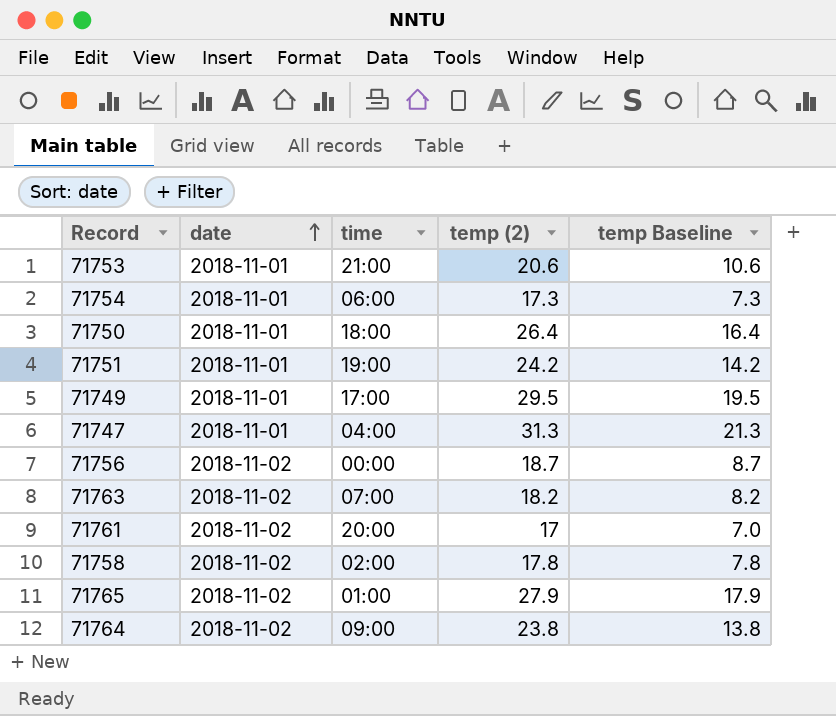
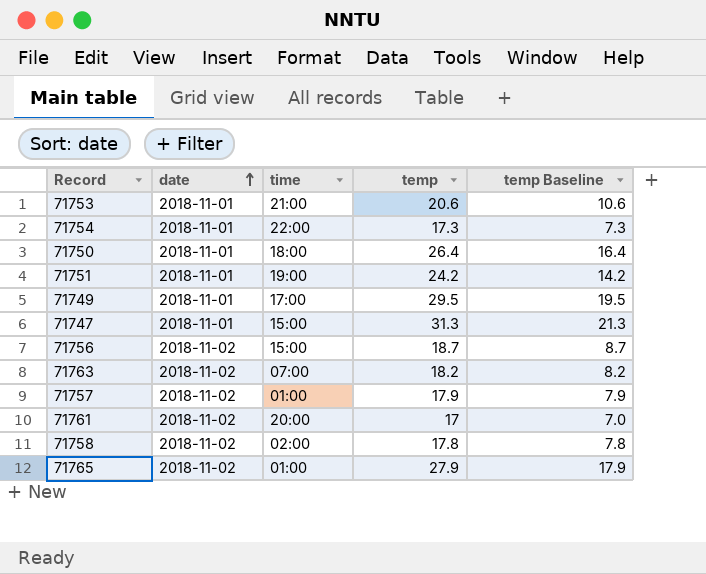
column name: temp (2) -> temp
row 71764: 2018-11-02 | 09:00 | 23.8 | 13.8 -> none
71754 | time: 06:00 -> 22:00
71747 | time: 04:00 -> 15:00
71756 | time: 00:00 -> 15:00
row 71757: none -> 2018-11-02 | 01:00 | 17.9 | 7.9

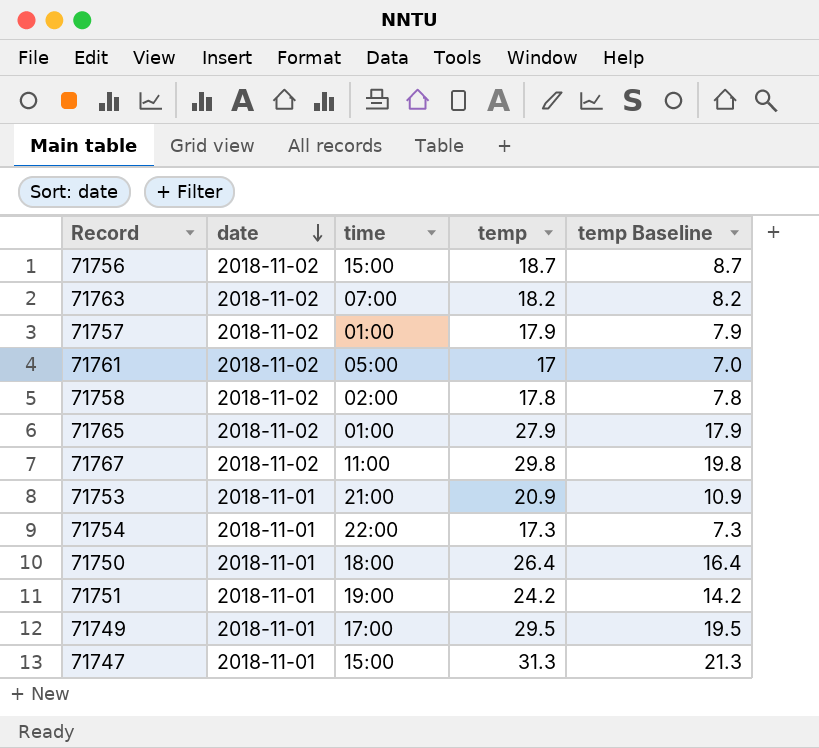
row order: date ascending -> date descending
71761 | time: 20:00 -> 05:00
row 71767: none -> 2018-11-02 | 11:00 | 29.8 | 19.8
71753 | temp: 20.6 -> 20.9
71753 | temp Baseline: 10.6 -> 10.9

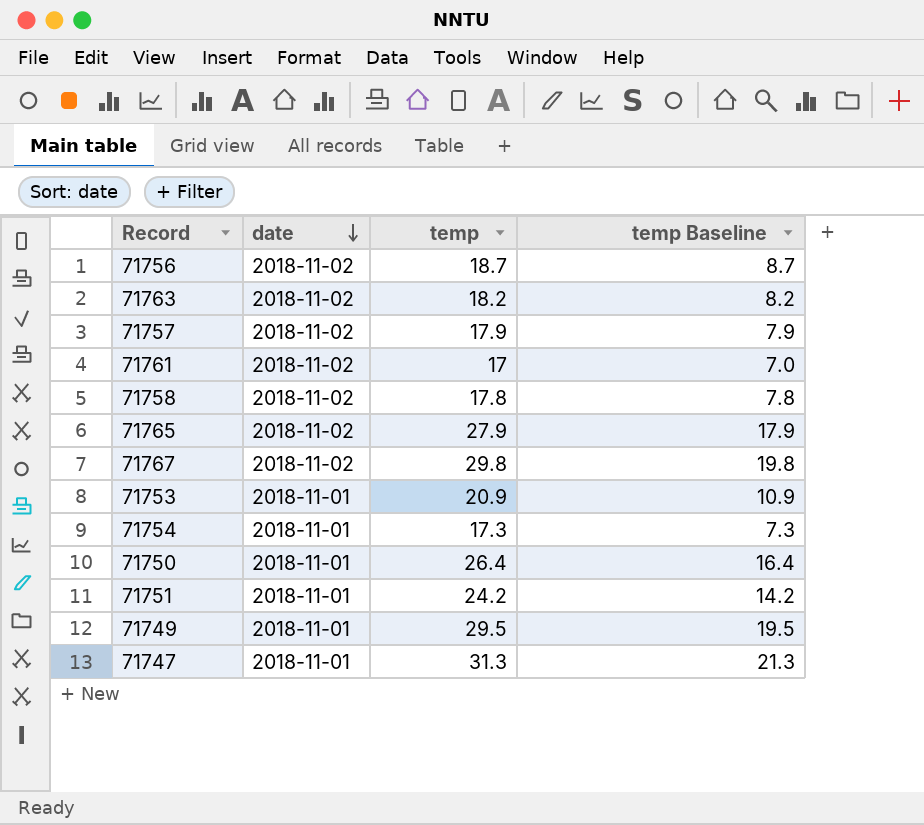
column time | position: 3 -> none

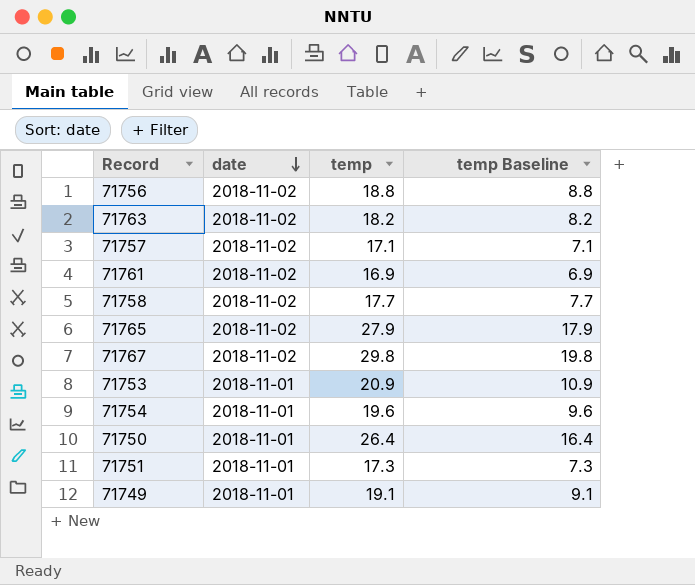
row 71747: 2018-11-01 | 31.3 | 21.3 -> none
71756 | temp: 18.7 -> 18.8
71756 | temp Baseline: 8.7 -> 8.8
71757 | temp: 17.9 -> 17.1
71757 | temp Baseline: 7.9 -> 7.1
71761 | temp: 17 -> 16.9
71761 | temp Baseline: 7.0 -> 6.9
71758 | temp: 17.8 -> 17.7
71758 | temp Baseline: 7.8 -> 7.7
71754 | temp: 17.3 -> 19.6
71754 | temp Baseline: 7.3 -> 9.6
71751 | temp: 24.2 -> 17.3
71751 | temp Baseline: 14.2 -> 7.3
71749 | temp: 29.5 -> 19.1
71749 | temp Baseline: 19.5 -> 9.1

